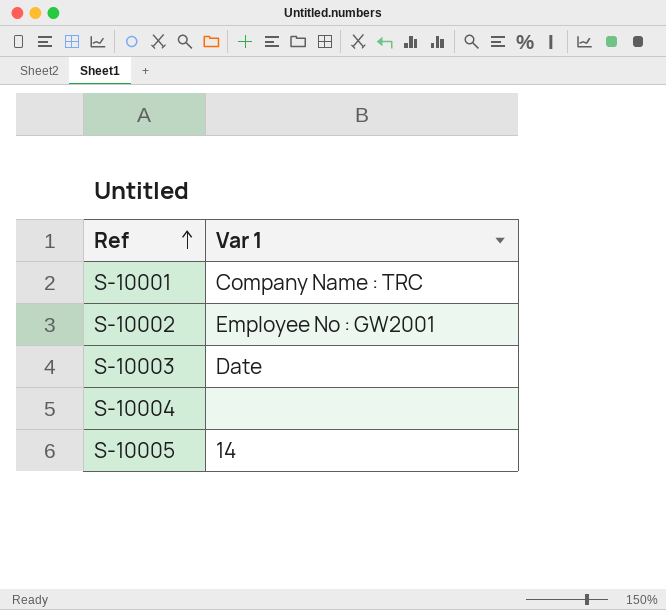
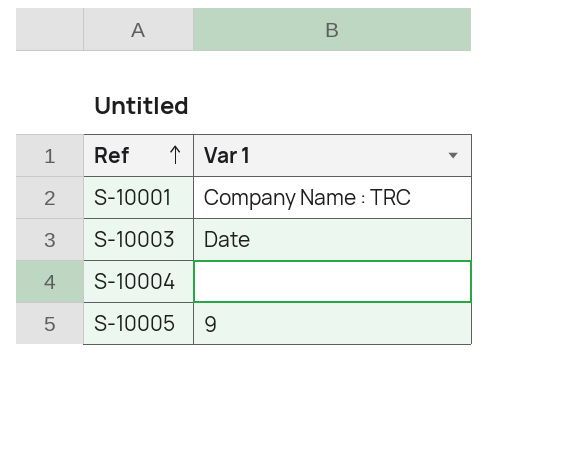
row S-10002: Employee No : GW2001 -> none
S-10005 | Var 1: 14 -> 9

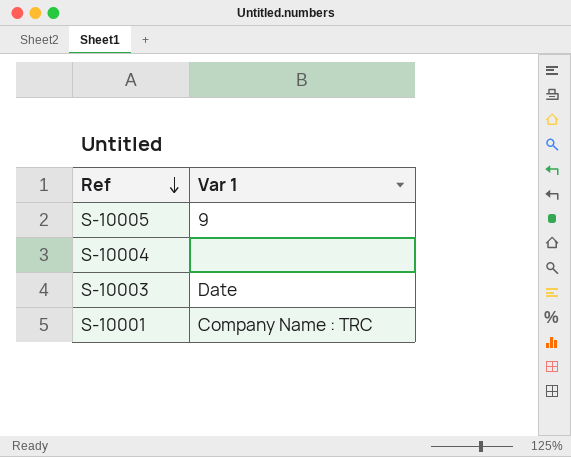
row order: Ref ascending -> Ref descending

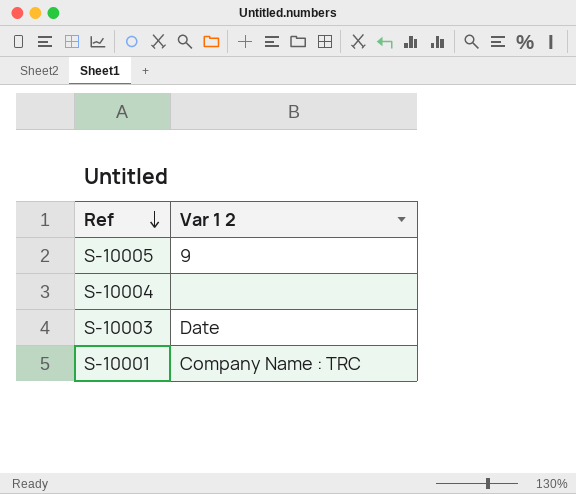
column name: Var 1 -> Var 1 2

